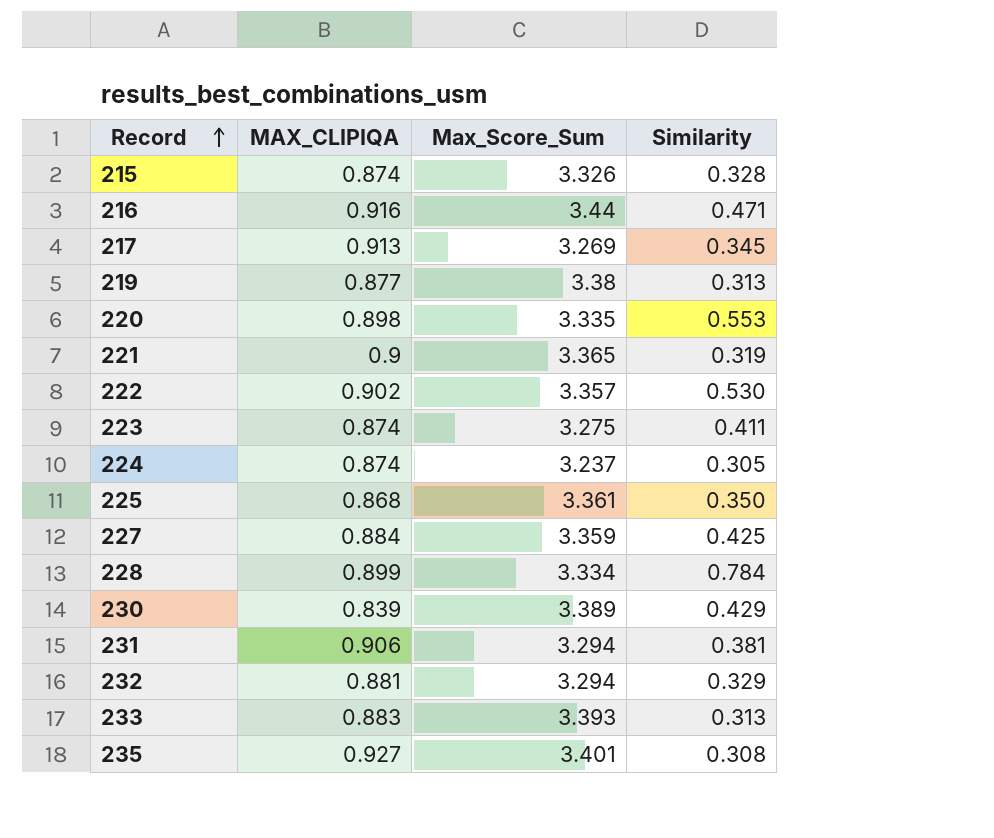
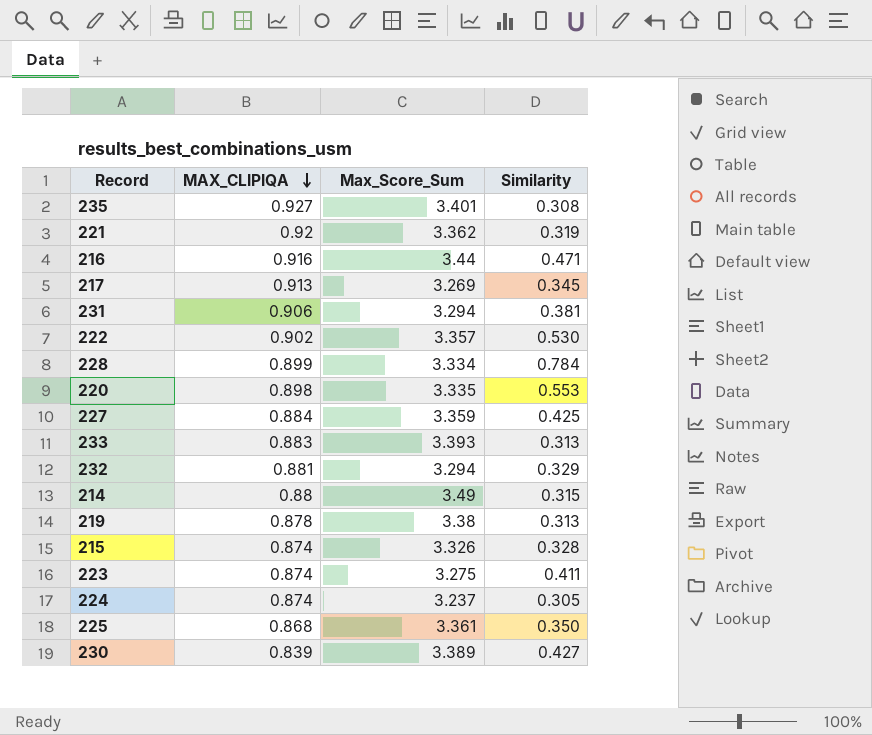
row order: Record ascending -> MAX_CLIPIQA descending
221 | MAX_CLIPIQA: 0.9 -> 0.92
221 | Max_Score_Sum: 3.365 -> 3.362
row 214: none -> 0.88 | 3.49 | 0.315
219 | MAX_CLIPIQA: 0.877 -> 0.878
230 | Similarity: 0.429 -> 0.427

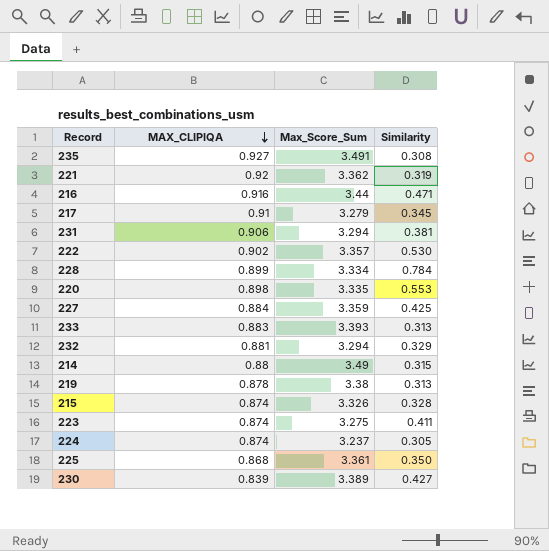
235 | Max_Score_Sum: 3.401 -> 3.491
217 | MAX_CLIPIQA: 0.913 -> 0.91
217 | Max_Score_Sum: 3.269 -> 3.279

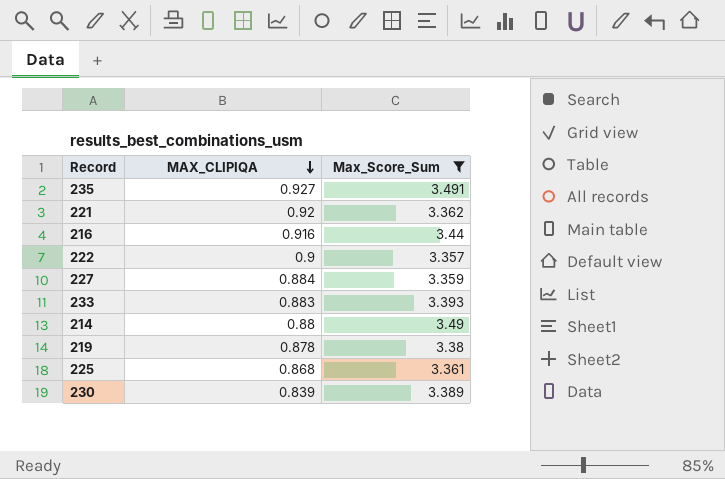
filter: none -> Max_Score_Sum >= 3.357
column Similarity | position: 4 -> none
222 | MAX_CLIPIQA: 0.902 -> 0.9

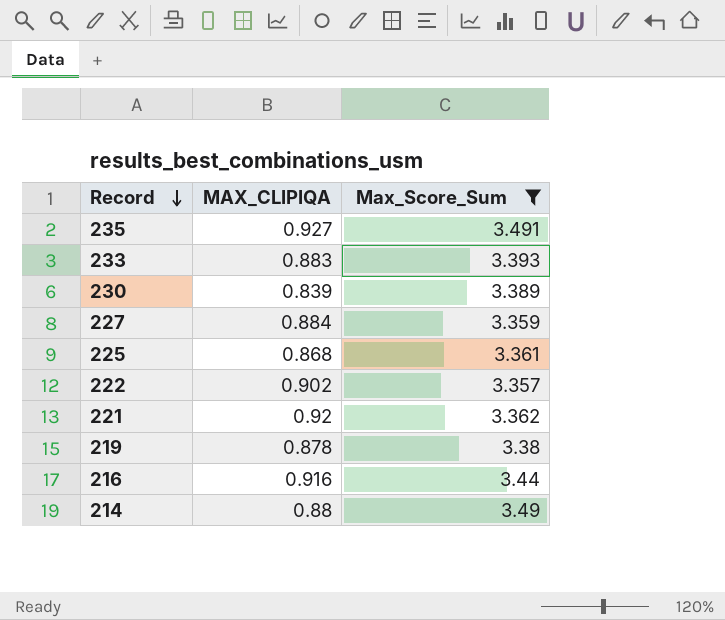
row order: MAX_CLIPIQA descending -> Record descending
222 | MAX_CLIPIQA: 0.9 -> 0.902

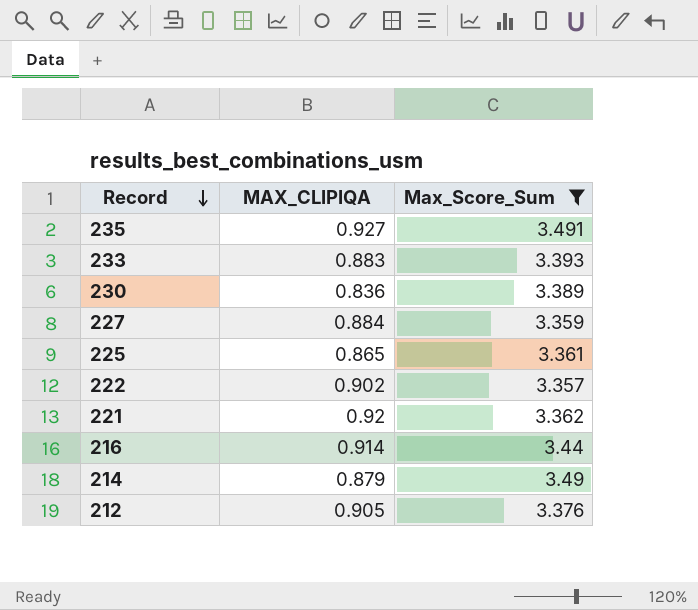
row 219: 0.878 | 3.38 -> none
230 | MAX_CLIPIQA: 0.839 -> 0.836
225 | MAX_CLIPIQA: 0.868 -> 0.865
216 | MAX_CLIPIQA: 0.916 -> 0.914
214 | MAX_CLIPIQA: 0.88 -> 0.879
row 212: none -> 0.905 | 3.376

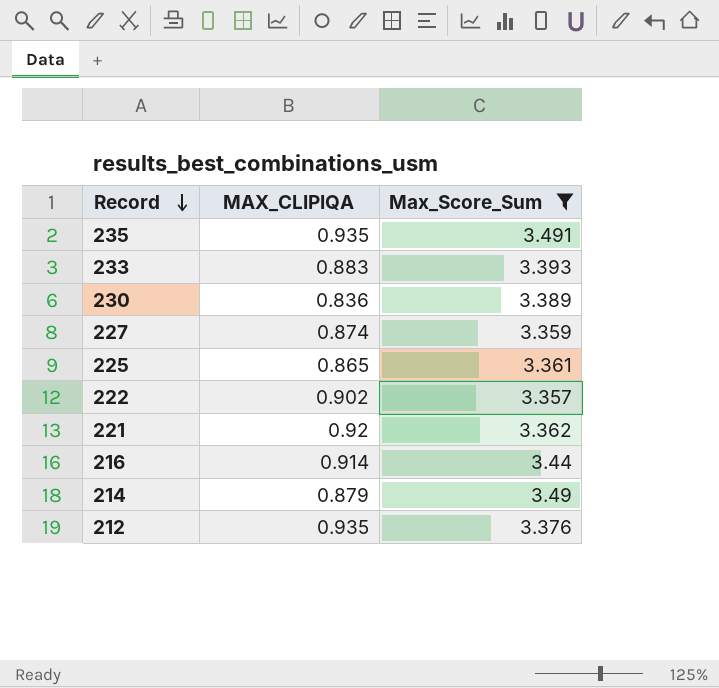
235 | MAX_CLIPIQA: 0.927 -> 0.935
227 | MAX_CLIPIQA: 0.884 -> 0.874
212 | MAX_CLIPIQA: 0.905 -> 0.935

